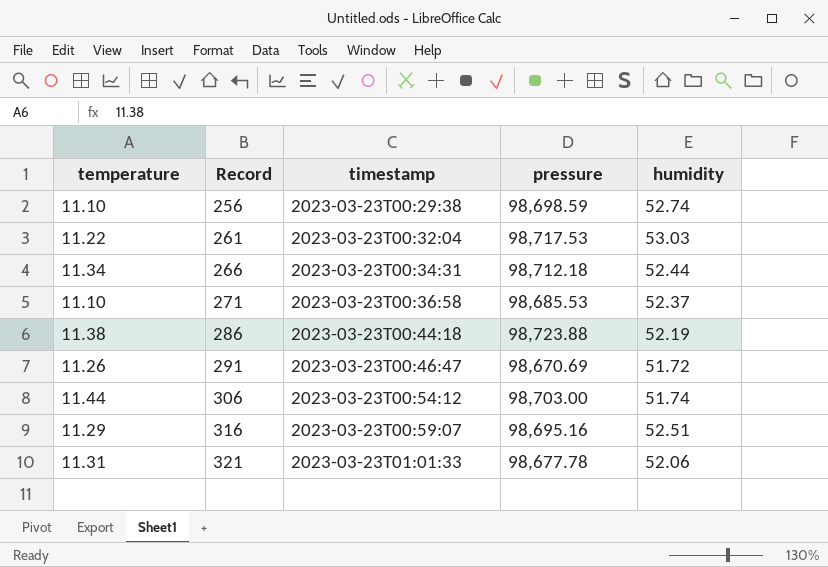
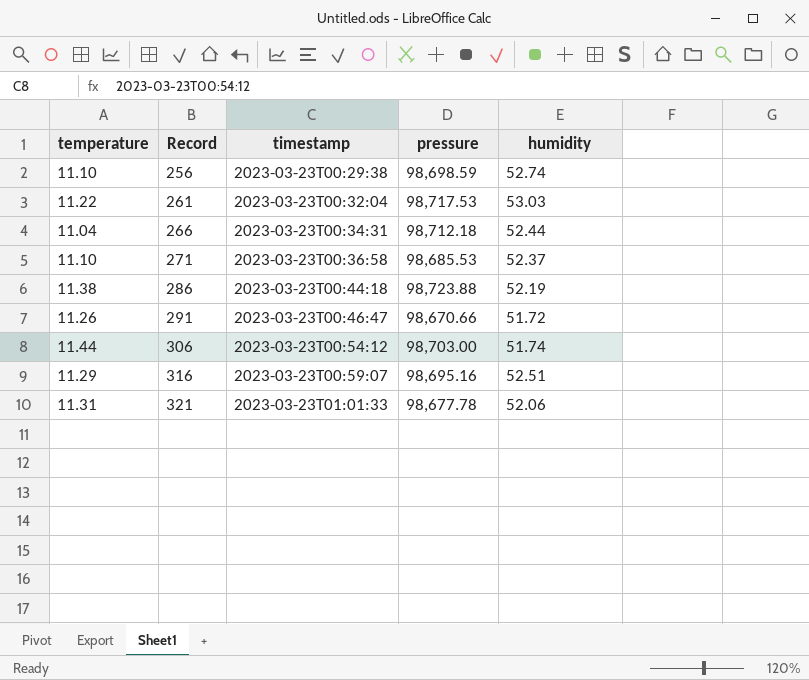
266 | temperature: 11.34 -> 11.04
291 | pressure: 98,670.69 -> 98,670.66

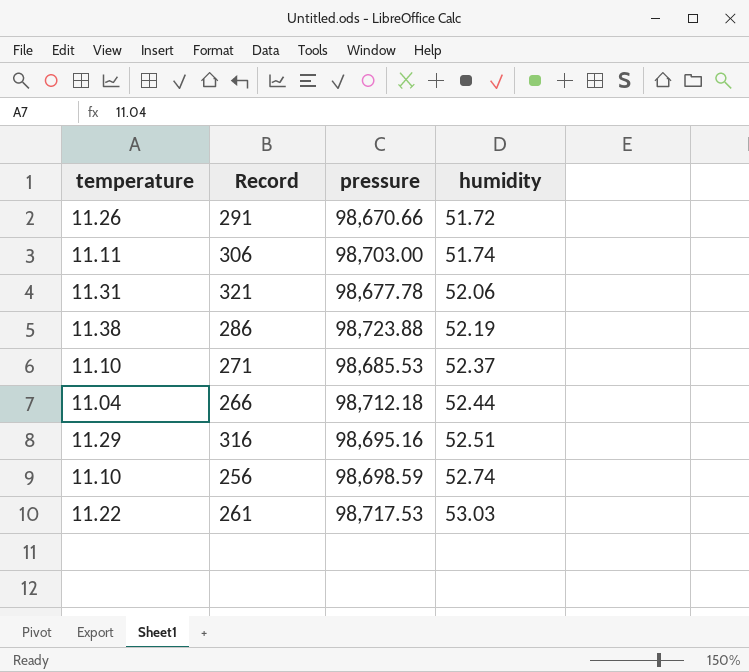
row order: Record ascending -> humidity ascending
column timestamp | position: 3 -> none
306 | temperature: 11.44 -> 11.11

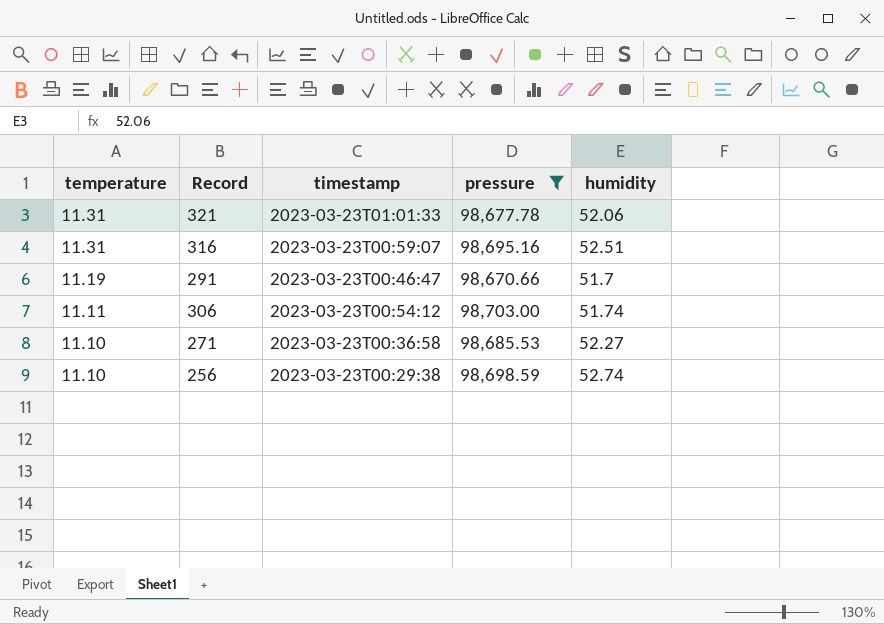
filter: none -> pressure <= 98,703.00
row order: humidity ascending -> temperature descending
column timestamp | position: none -> 3
316 | temperature: 11.29 -> 11.31
291 | temperature: 11.26 -> 11.19
291 | humidity: 51.72 -> 51.7
271 | humidity: 52.37 -> 52.27

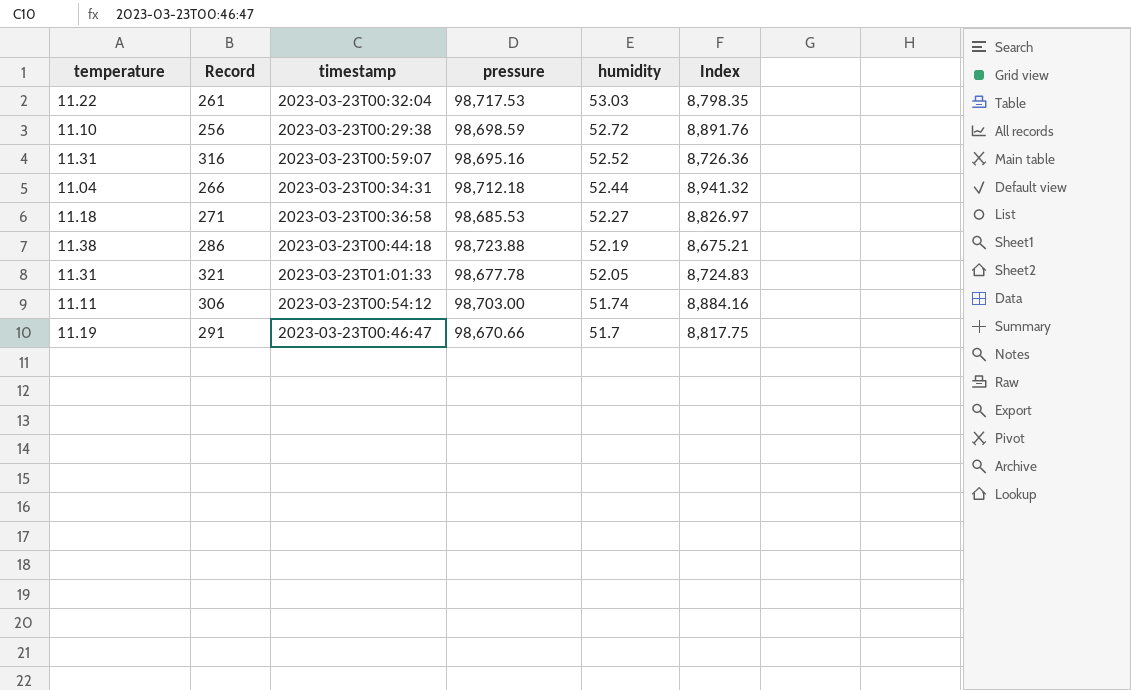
filter: pressure <= 98,703.00 -> none
row order: temperature descending -> humidity descending
column Index | formula: none -> [pressure] / [temperature]
256 | humidity: 52.74 -> 52.72
316 | humidity: 52.51 -> 52.52
271 | temperature: 11.10 -> 11.18
321 | humidity: 52.06 -> 52.05

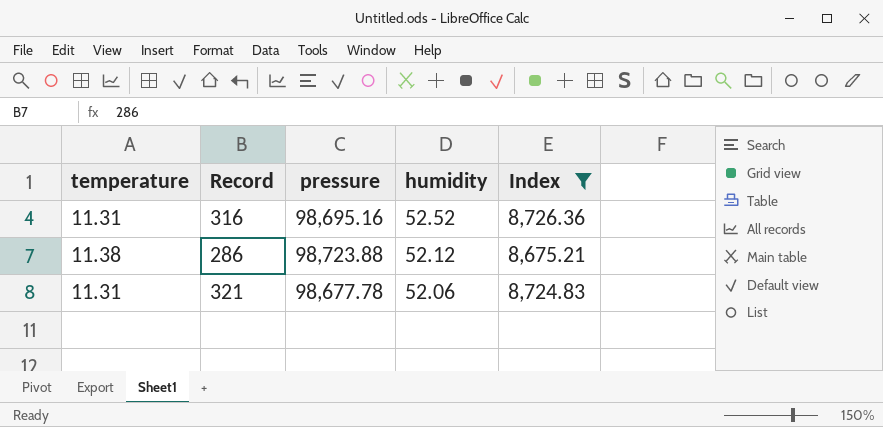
filter: none -> Index <= 8,726.36
column timestamp | position: 3 -> none
286 | humidity: 52.19 -> 52.12
321 | humidity: 52.05 -> 52.06

